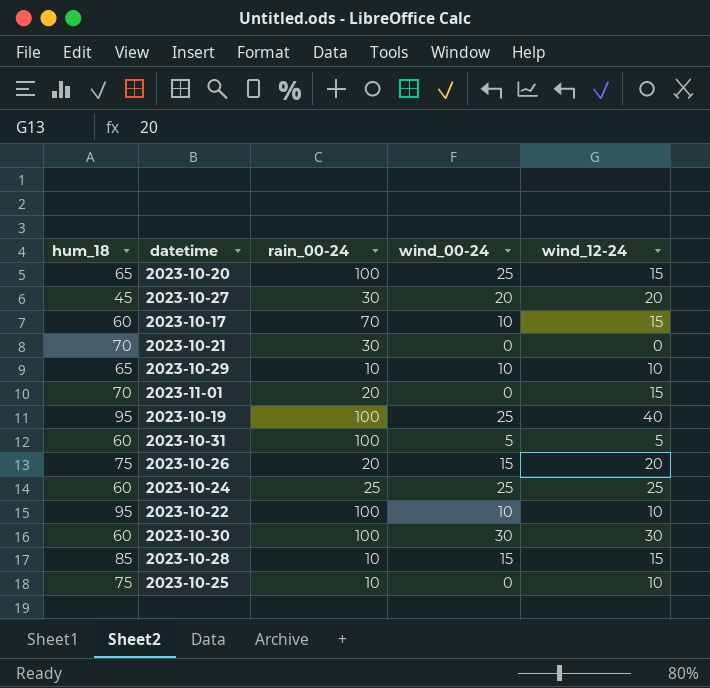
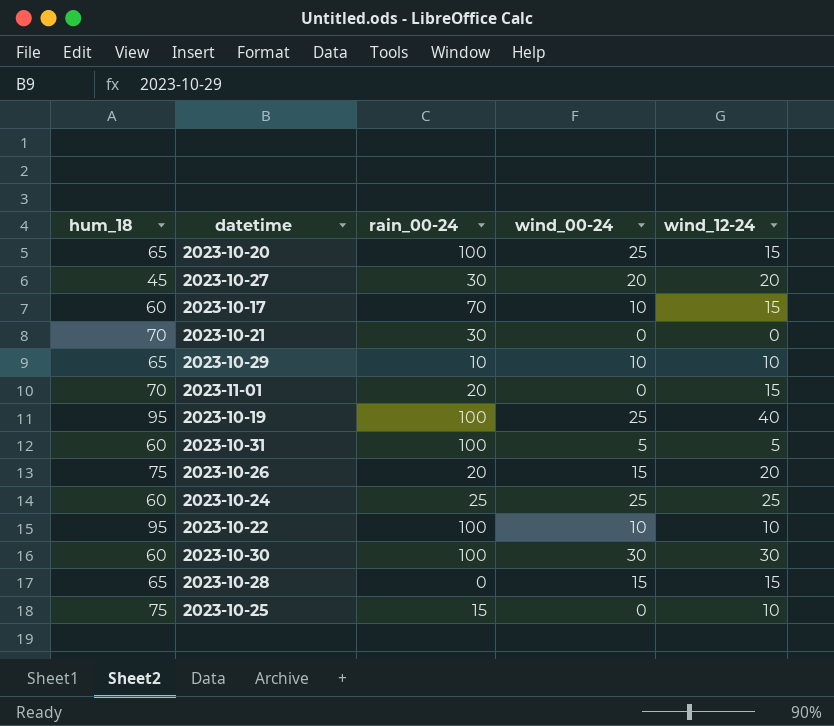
2023-10-28 | hum_18: 85 -> 65
2023-10-28 | rain_00-24: 10 -> 0
2023-10-25 | rain_00-24: 10 -> 15

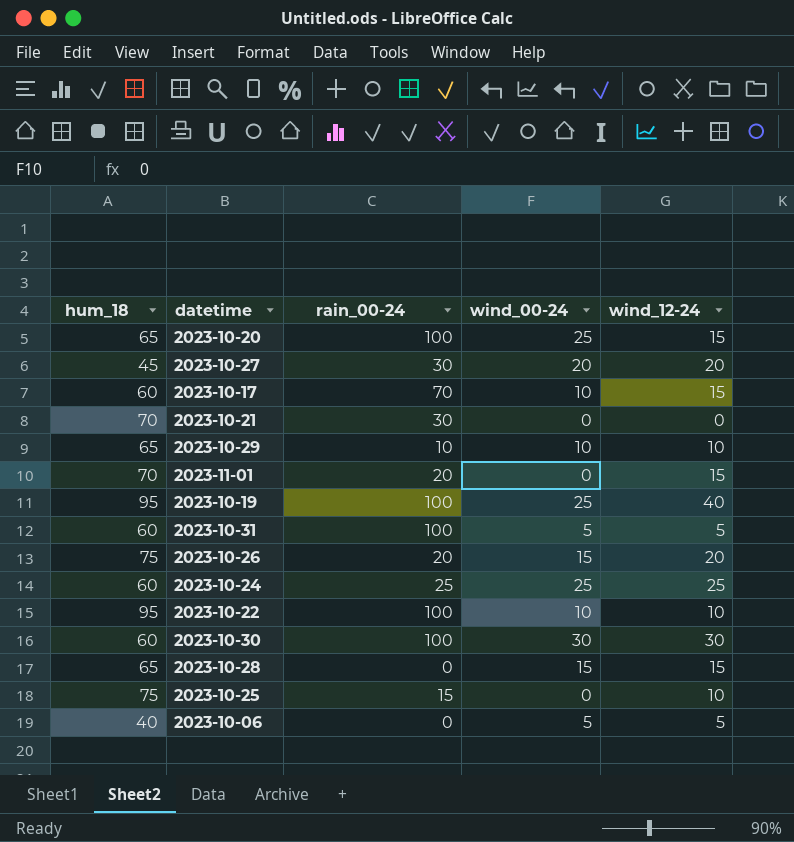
row 2023-10-06: none -> 40 | 0 | 5 | 5

